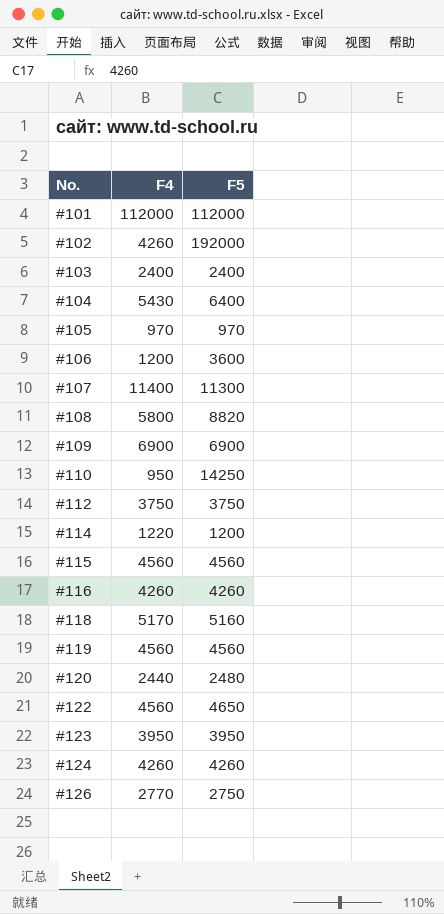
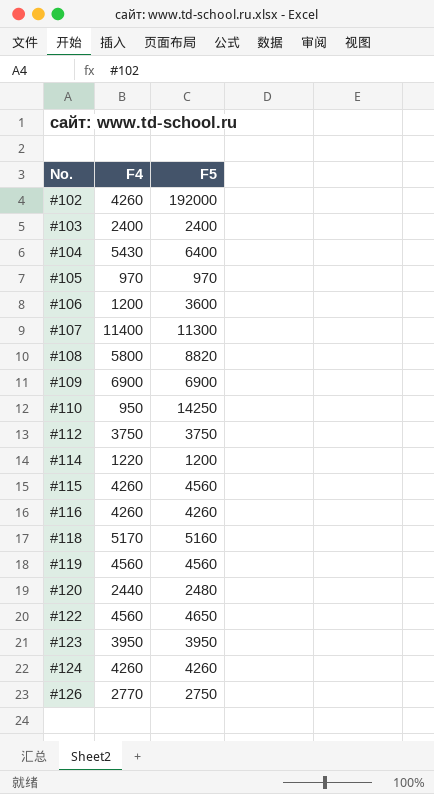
row #101: 112000 | 112000 -> none
#115 | F4: 4560 -> 4260

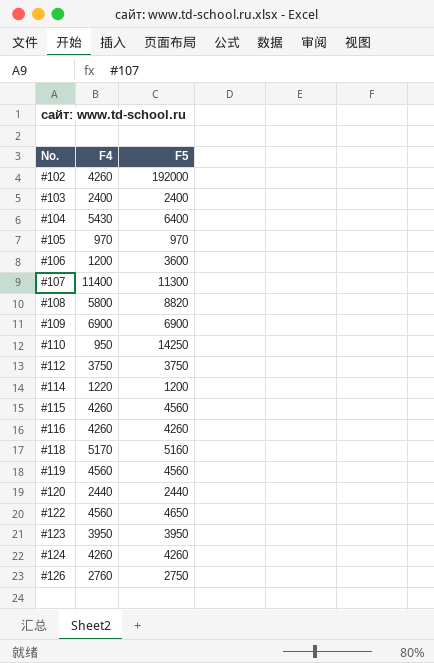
#120 | F5: 2480 -> 2440
#126 | F4: 2770 -> 2760

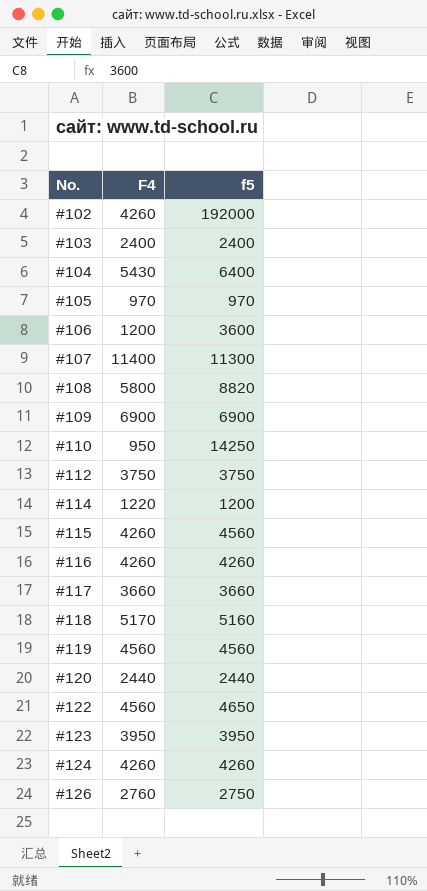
column name: F5 -> f5
row #117: none -> 3660 | 3660

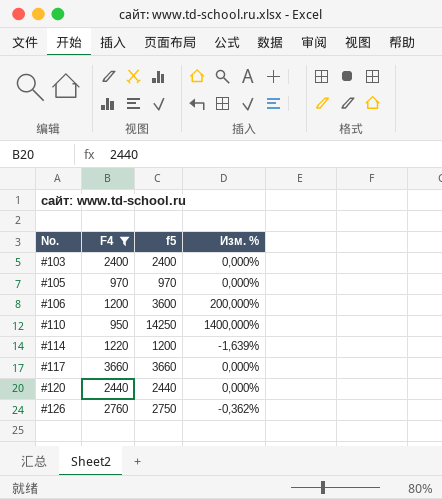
filter: none -> F4 <= 3660
column Изм. % | formula: none -> ([f5] - [F4]) / [F4]

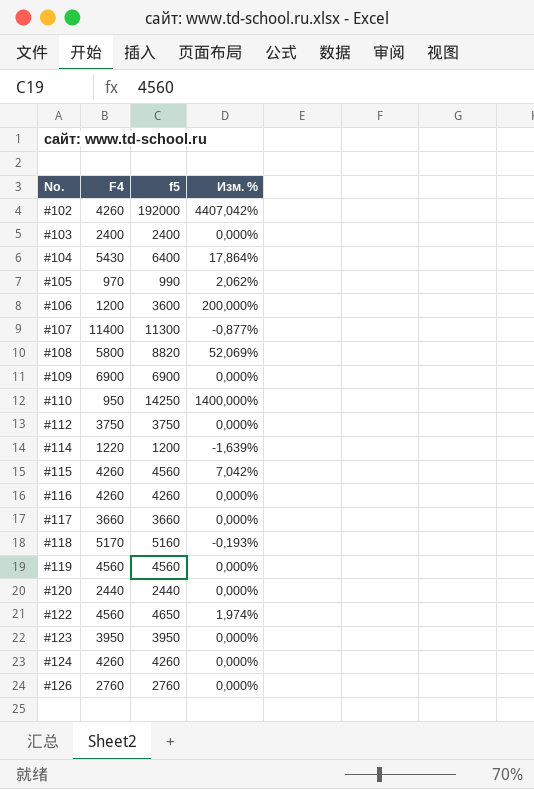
filter: F4 <= 3660 -> none
#105 | f5: 970 -> 990
#105 | Изм. %: 0,000% -> 2,062%
#126 | f5: 2750 -> 2760
#126 | Изм. %: -0,362% -> 0,000%

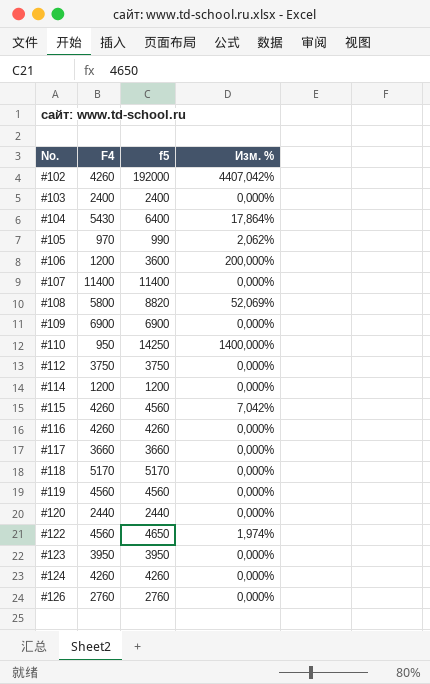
#107 | f5: 11300 -> 11400
#107 | Изм. %: -0,877% -> 0,000%
#114 | F4: 1220 -> 1200
#114 | Изм. %: -1,639% -> 0,000%
#118 | f5: 5160 -> 5170
#118 | Изм. %: -0,193% -> 0,000%

